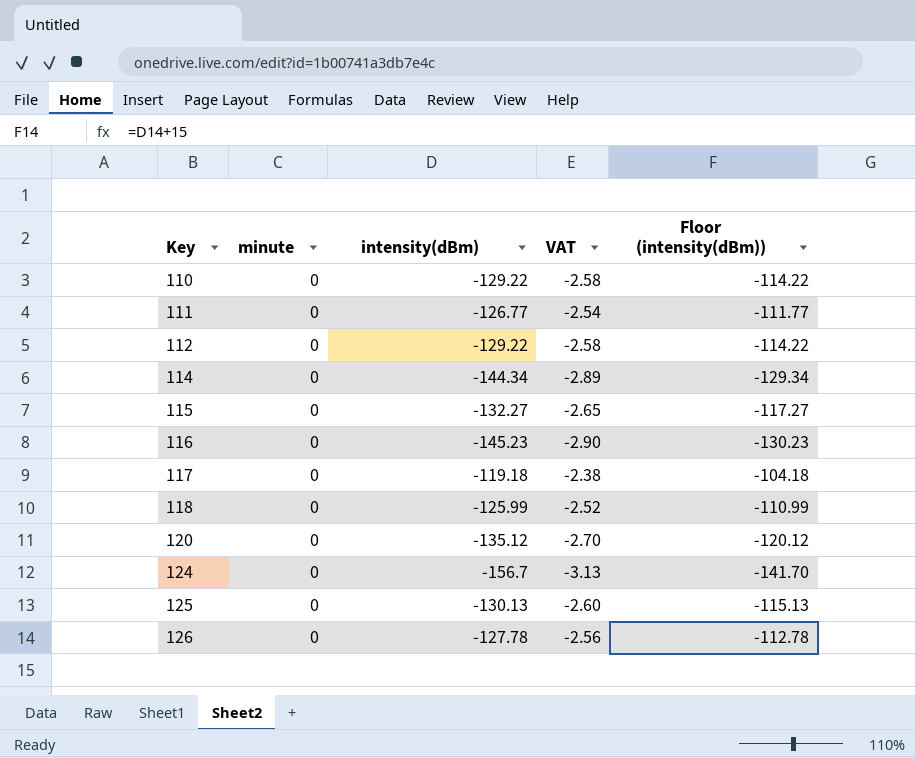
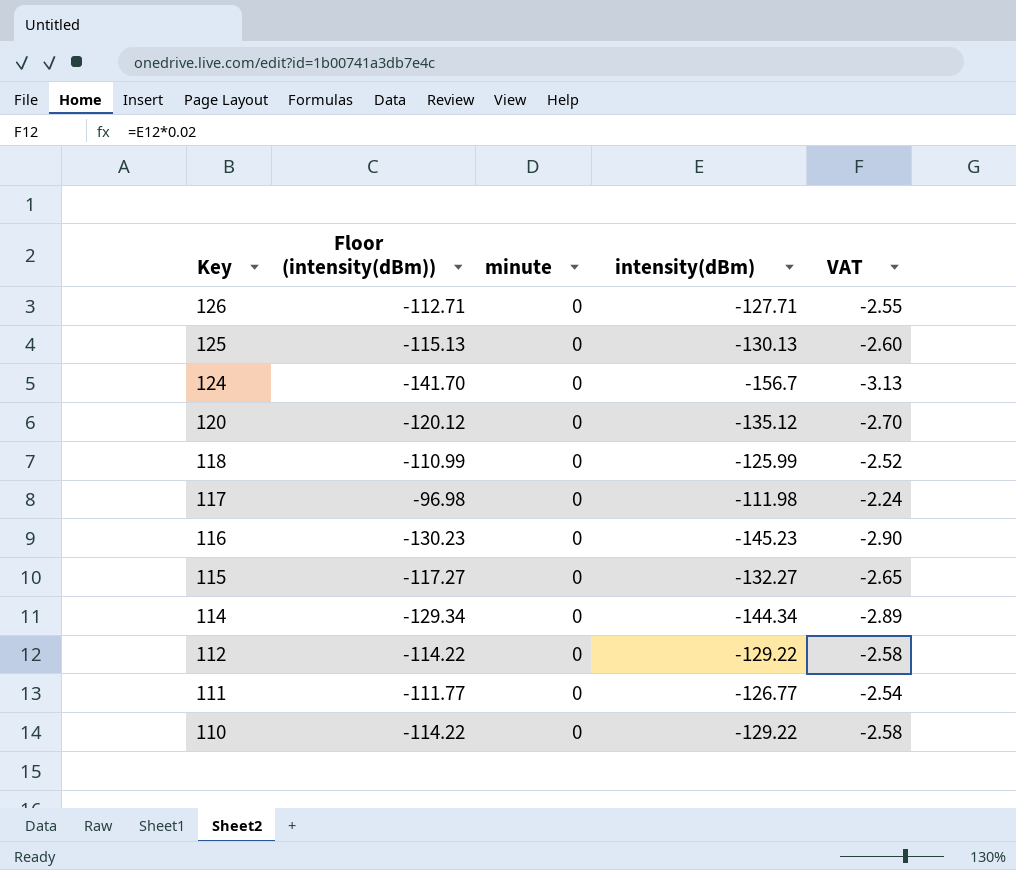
row order: Key ascending -> Key descending
column Floor (intensity(dBm)) | position: 5 -> 2
126 | Floor (intensity(dBm)): -112.78 -> -112.71
126 | intensity(dBm): -127.78 -> -127.71
126 | VAT: -2.56 -> -2.55
117 | Floor (intensity(dBm)): -104.18 -> -96.98
117 | intensity(dBm): -119.18 -> -111.98
117 | VAT: -2.38 -> -2.24

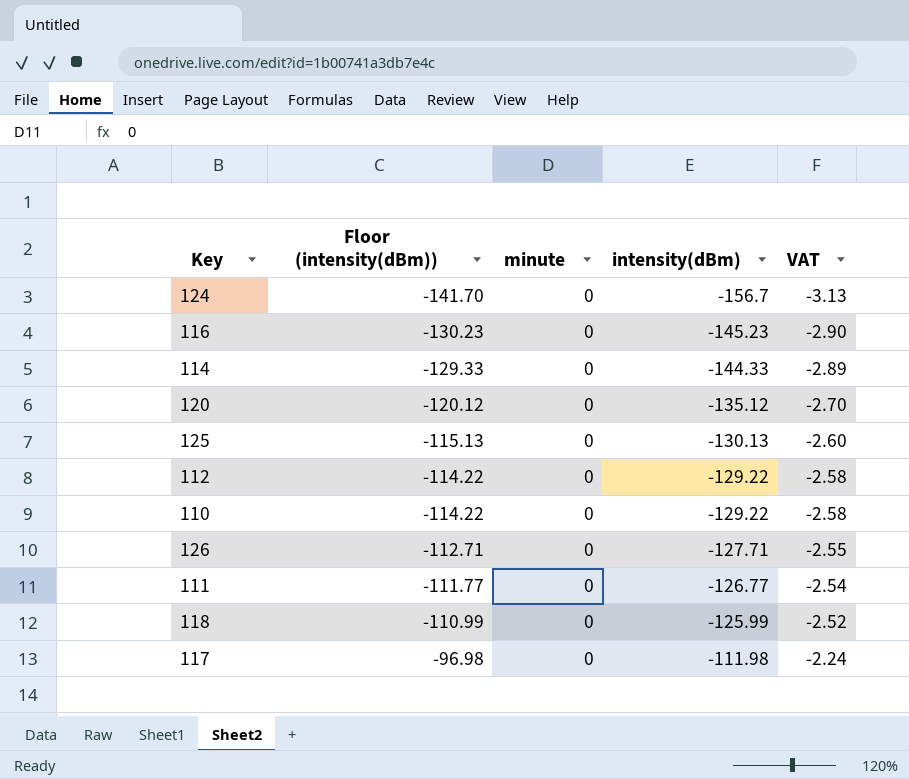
row order: Key descending -> Floor (intensity(dBm)) ascending
row 115: -117.27 | 0 | -132.27 | -2.65 -> none
114 | Floor (intensity(dBm)): -129.34 -> -129.33
114 | intensity(dBm): -144.34 -> -144.33

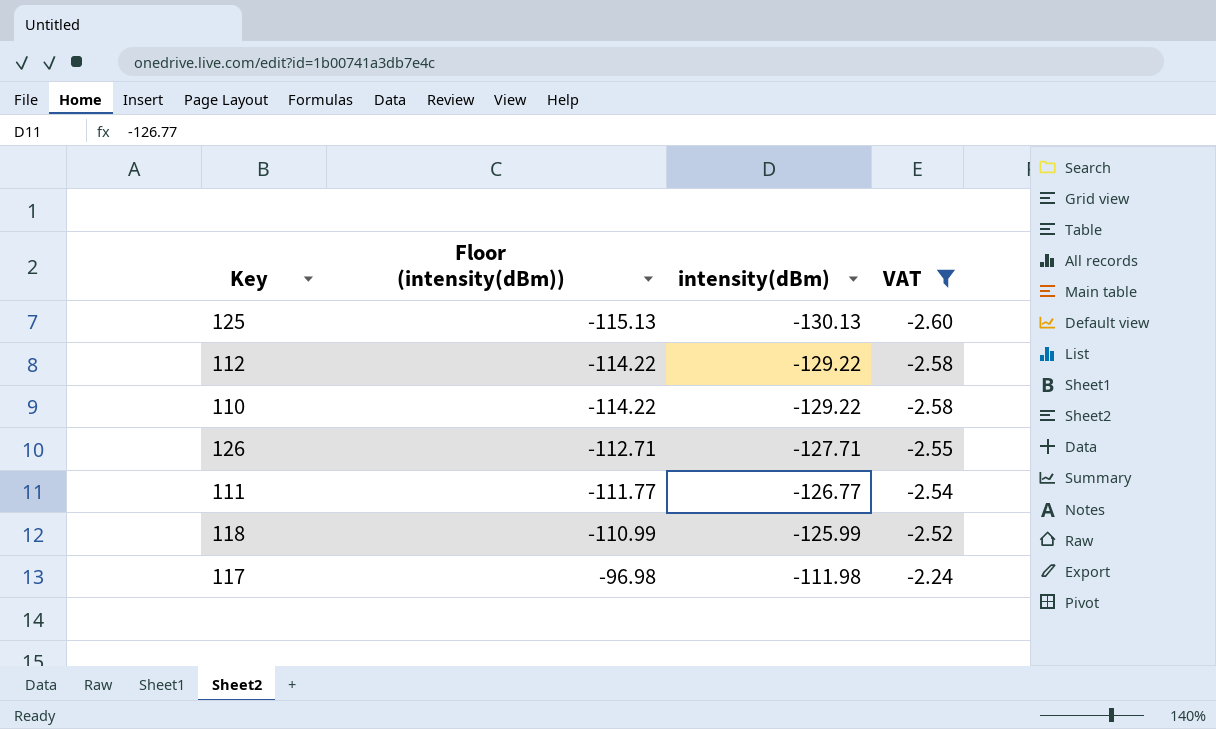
filter: none -> VAT >= -2.60
column minute | position: 3 -> none

